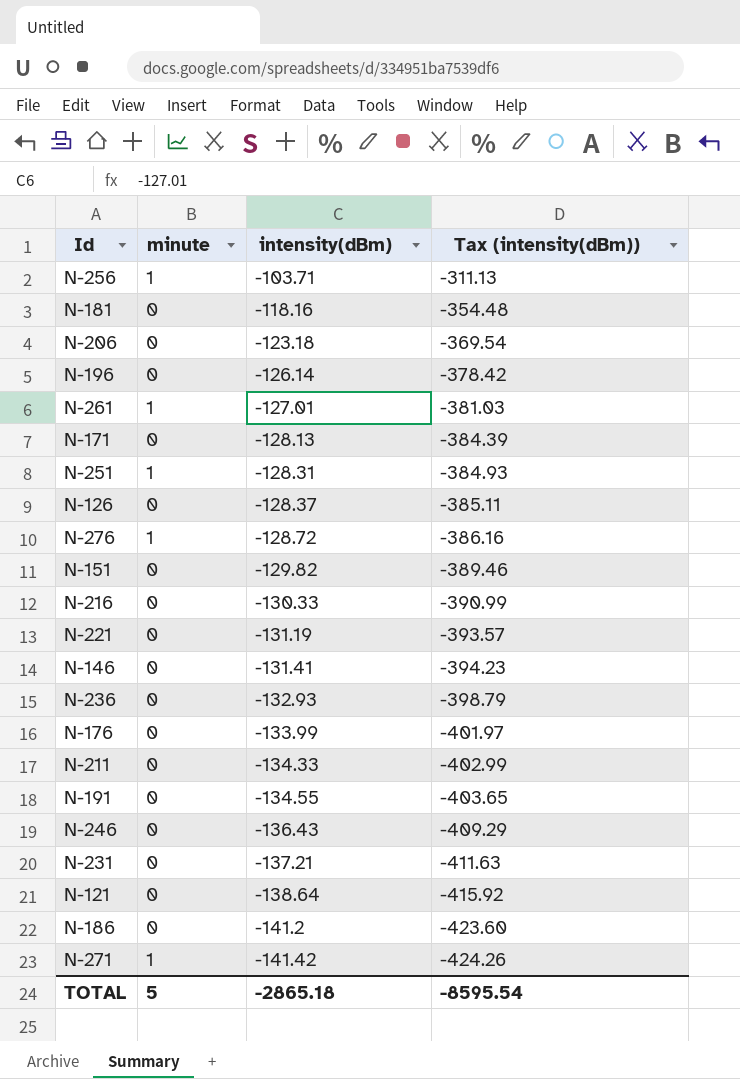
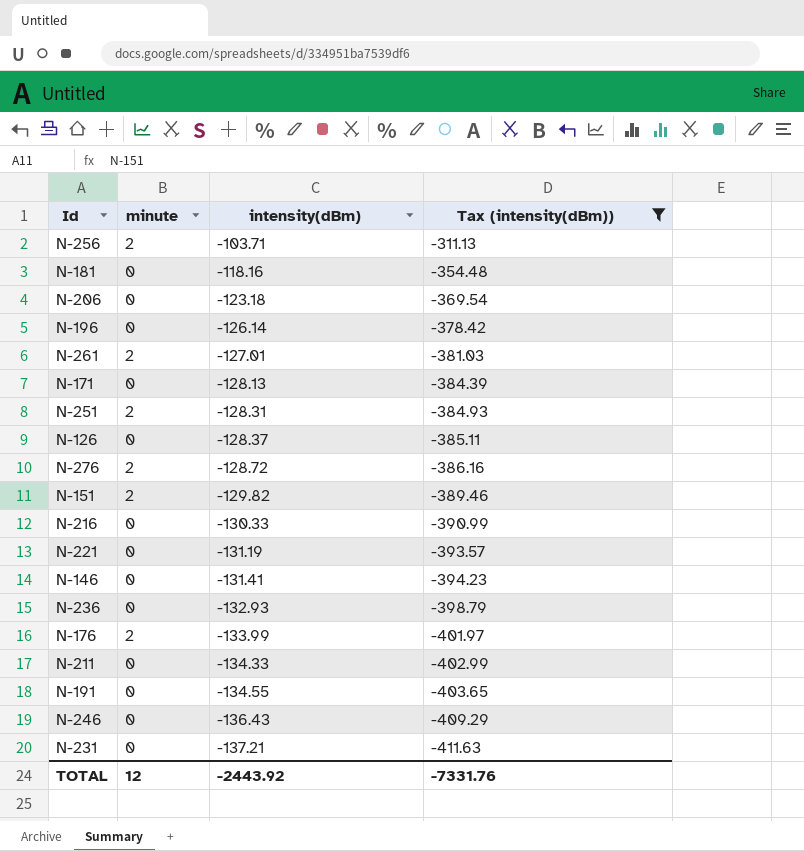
filter: none -> Tax (intensity(dBm)) >= -411.63
N-256 | minute: 1 -> 2
N-261 | minute: 1 -> 2
N-251 | minute: 1 -> 2
N-276 | minute: 1 -> 2
N-151 | minute: 0 -> 2
N-176 | minute: 0 -> 2
TOTAL | minute: 5 -> 12
TOTAL | intensity(dBm): -2865.18 -> -2443.92
TOTAL | Tax (intensity(dBm)): -8595.54 -> -7331.76

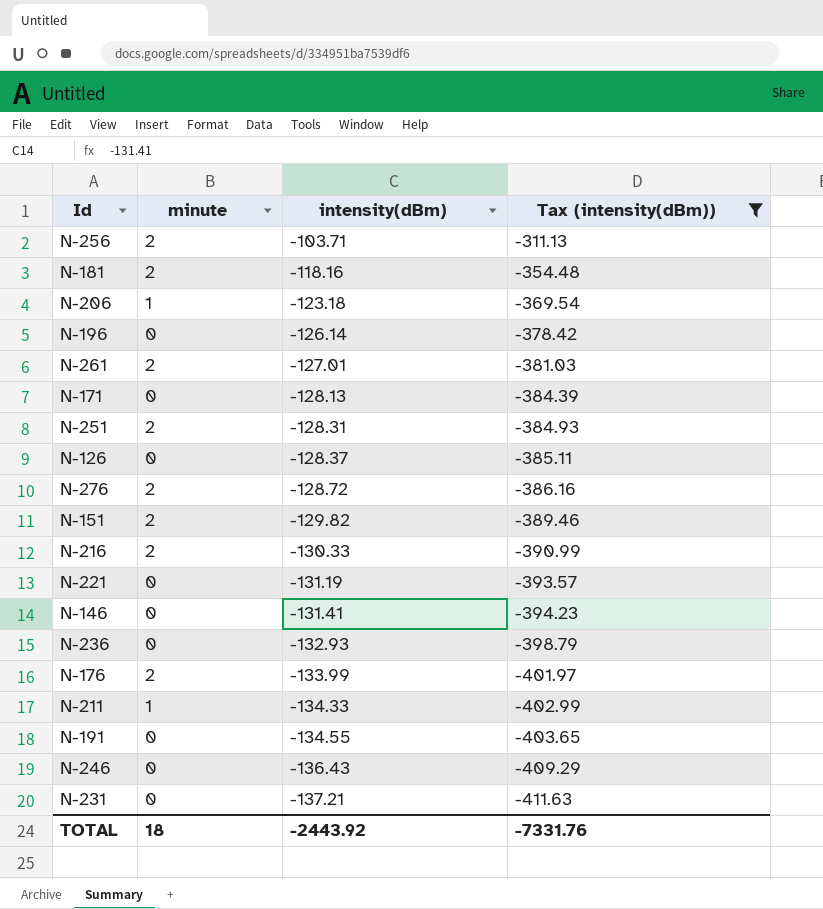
N-181 | minute: 0 -> 2
N-206 | minute: 0 -> 1
N-216 | minute: 0 -> 2
N-211 | minute: 0 -> 1
TOTAL | minute: 12 -> 18

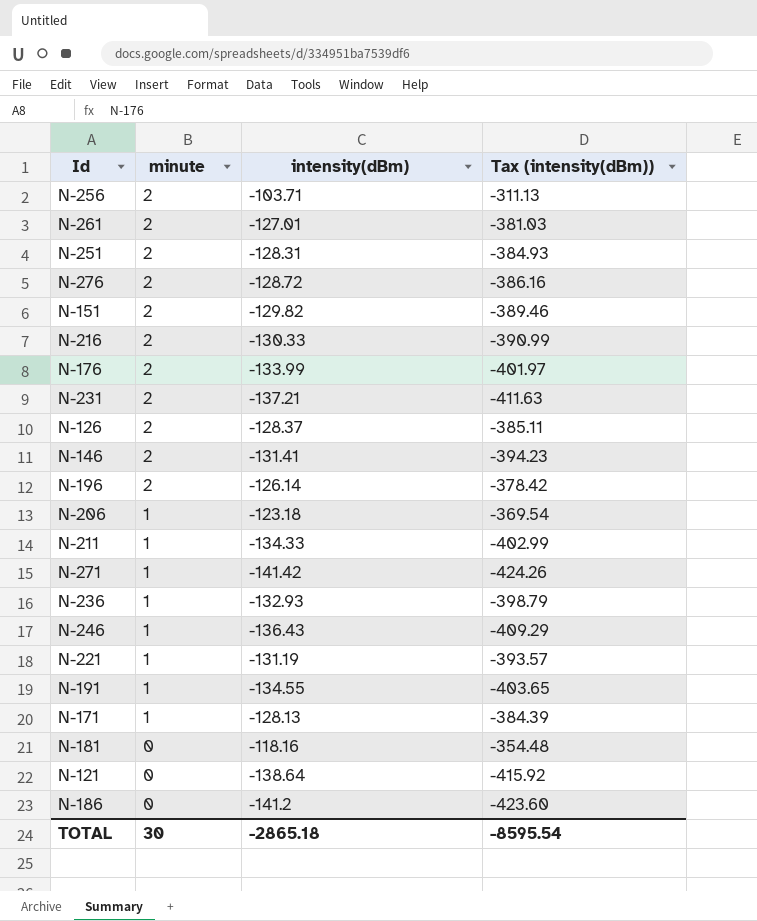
filter: Tax (intensity(dBm)) >= -411.63 -> none
row order: intensity(dBm) descending -> minute descending
N-231 | minute: 0 -> 2
N-126 | minute: 0 -> 2
N-146 | minute: 0 -> 2
N-196 | minute: 0 -> 2
N-236 | minute: 0 -> 1
N-246 | minute: 0 -> 1
N-221 | minute: 0 -> 1
N-191 | minute: 0 -> 1
N-171 | minute: 0 -> 1
N-181 | minute: 2 -> 0
TOTAL | minute: 18 -> 30
TOTAL | intensity(dBm): -2443.92 -> -2865.18
TOTAL | Tax (intensity(dBm)): -7331.76 -> -8595.54

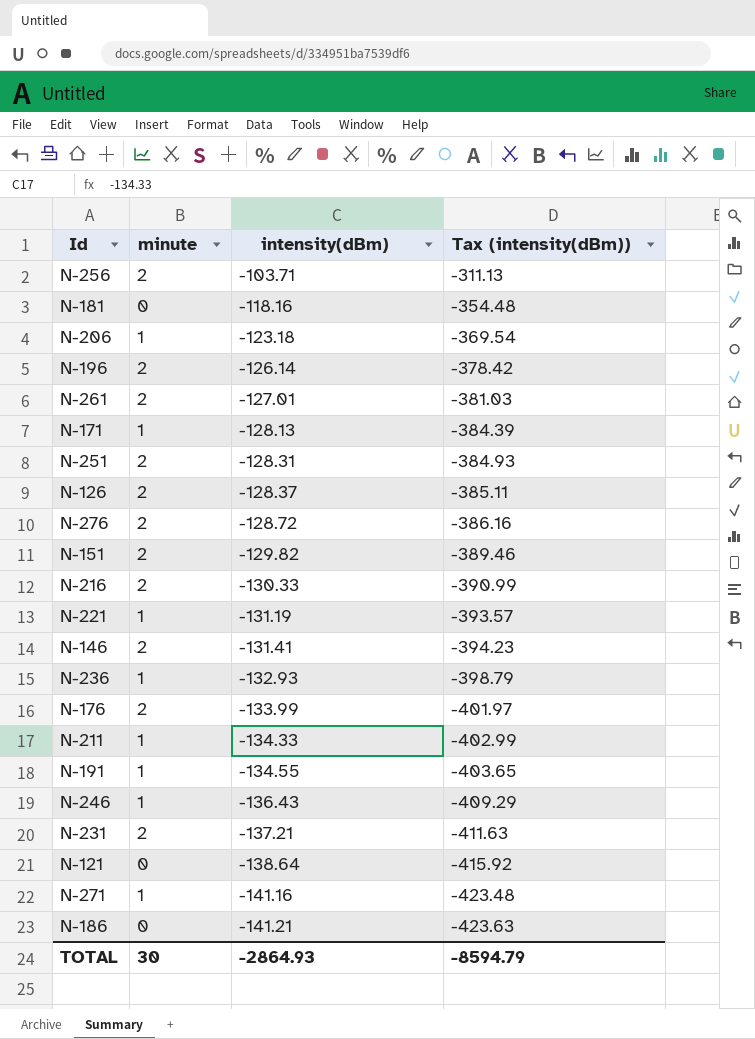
row order: minute descending -> intensity(dBm) descending
N-271 | intensity(dBm): -141.42 -> -141.16
N-271 | Tax (intensity(dBm)): -424.26 -> -423.48
N-186 | intensity(dBm): -141.2 -> -141.21
N-186 | Tax (intensity(dBm)): -423.60 -> -423.63
TOTAL | intensity(dBm): -2865.18 -> -2864.93
TOTAL | Tax (intensity(dBm)): -8595.54 -> -8594.79

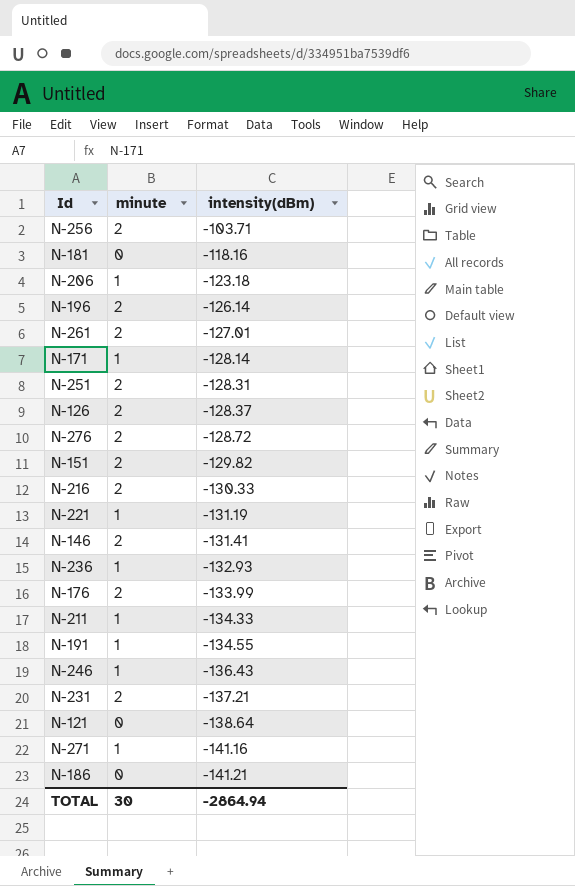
column Tax (intensity(dBm)) | formula: [intensity(dBm)] * 3 -> none
N-171 | intensity(dBm): -128.13 -> -128.14
TOTAL | intensity(dBm): -2864.93 -> -2864.94

